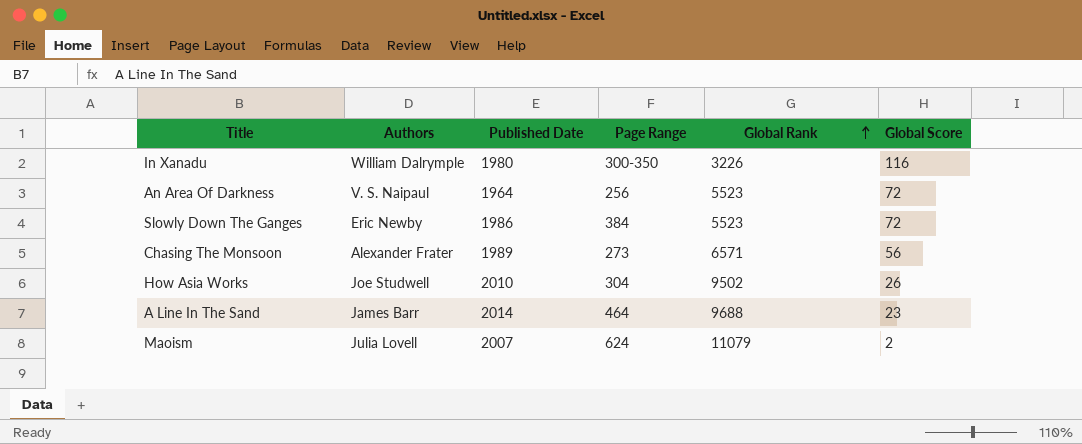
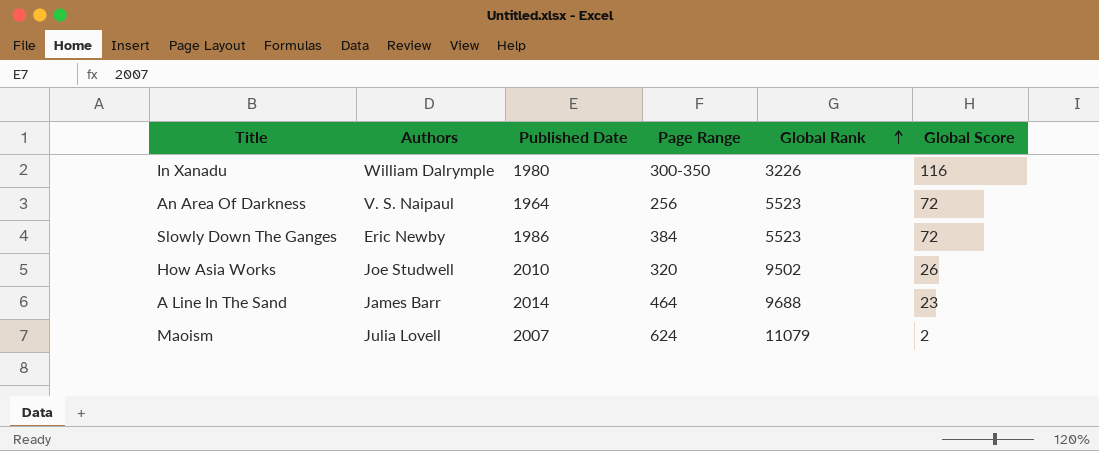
row Chasing The Monsoon: Alexander Frater | 1989 | 273 | 6571 | 56 -> none
How Asia Works | Page Range: 304 -> 320

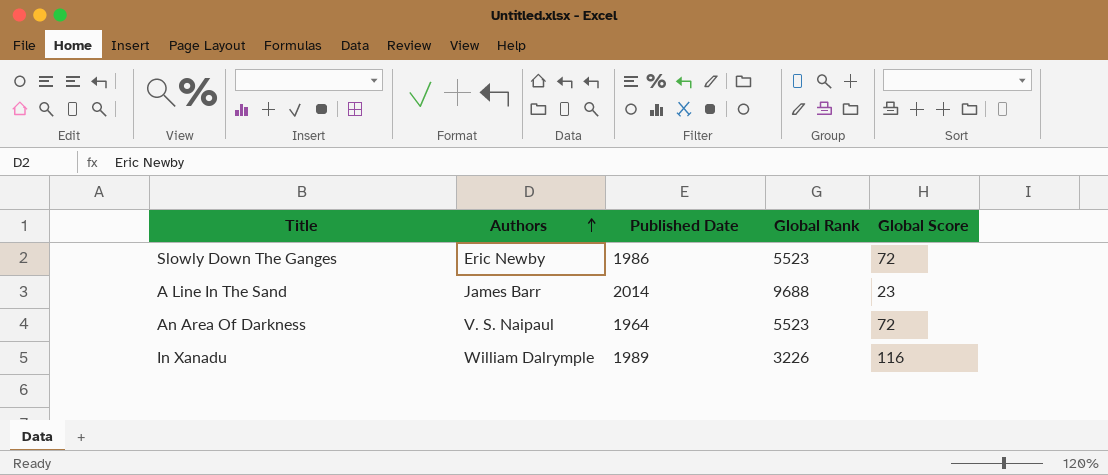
row order: Global Rank ascending -> Authors ascending
column Page Range | position: 4 -> none
row How Asia Works: Joe Studwell | 2010 | 320 | 9502 | 26 -> none
row Maoism: Julia Lovell | 2007 | 624 | 11079 | 2 -> none
In Xanadu | Published Date: 1980 -> 1989

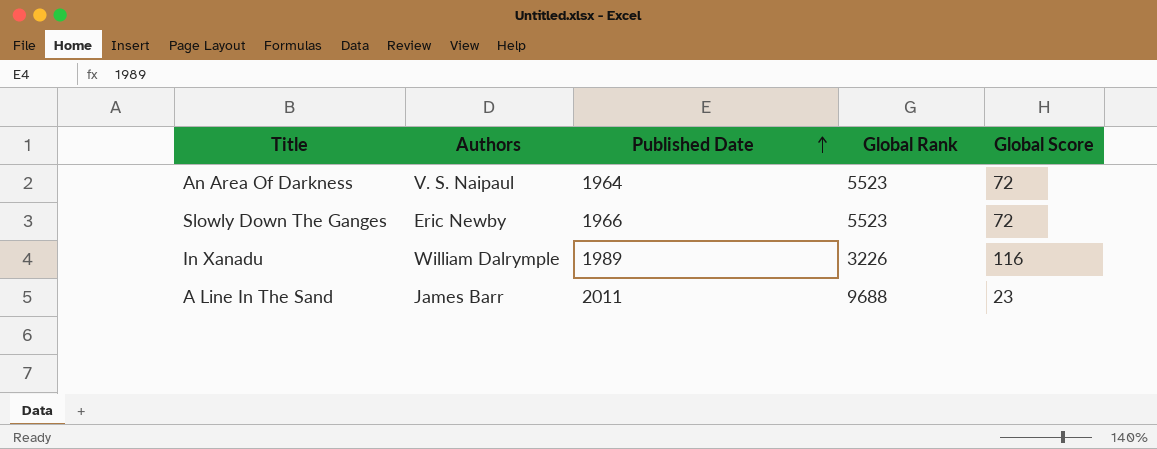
row order: Authors ascending -> Published Date ascending
Slowly Down The Ganges | Published Date: 1986 -> 1966
A Line In The Sand | Published Date: 2014 -> 2011

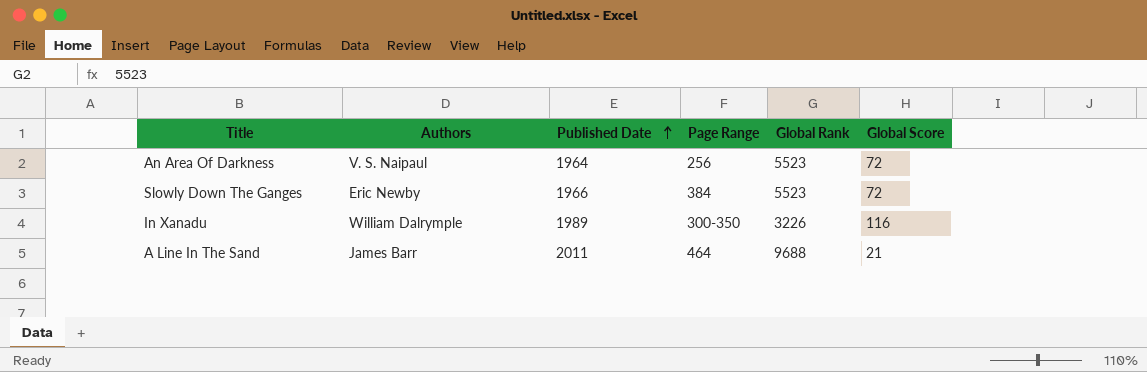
column Page Range | position: none -> 4
A Line In The Sand | Global Score: 23 -> 21

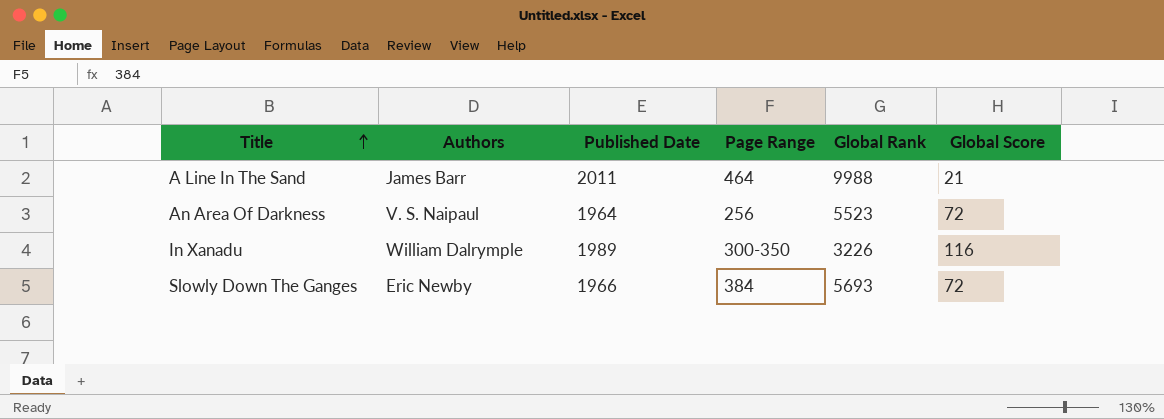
row order: Published Date ascending -> Title ascending
A Line In The Sand | Global Rank: 9688 -> 9988
Slowly Down The Ganges | Global Rank: 5523 -> 5693

